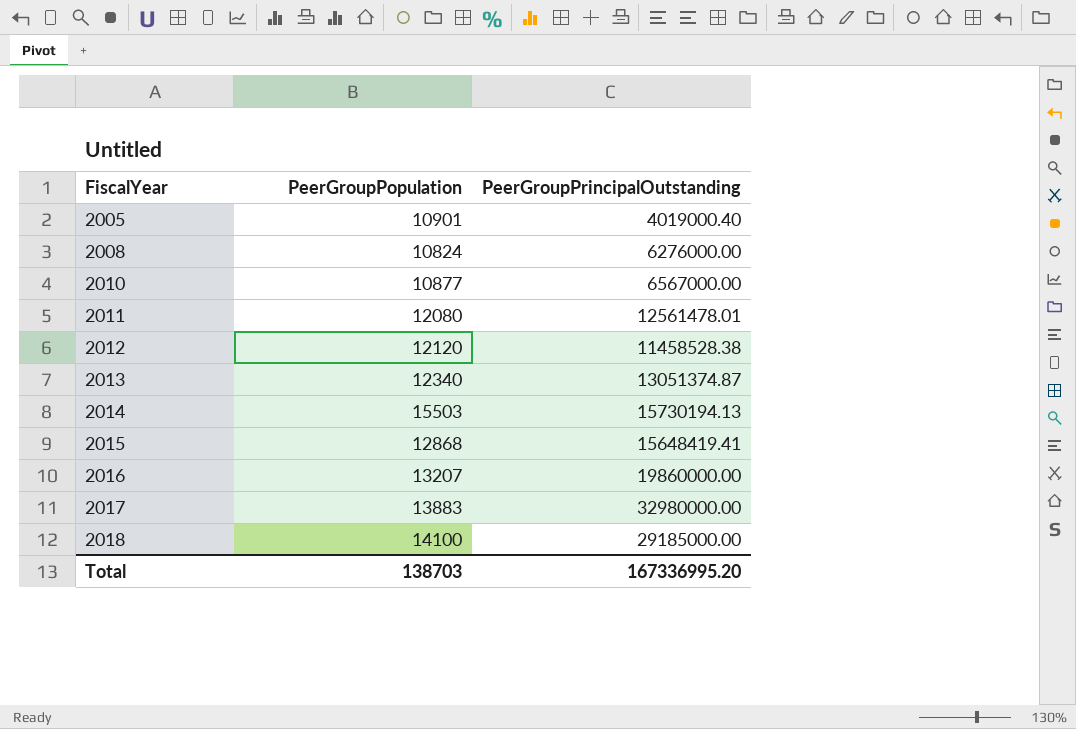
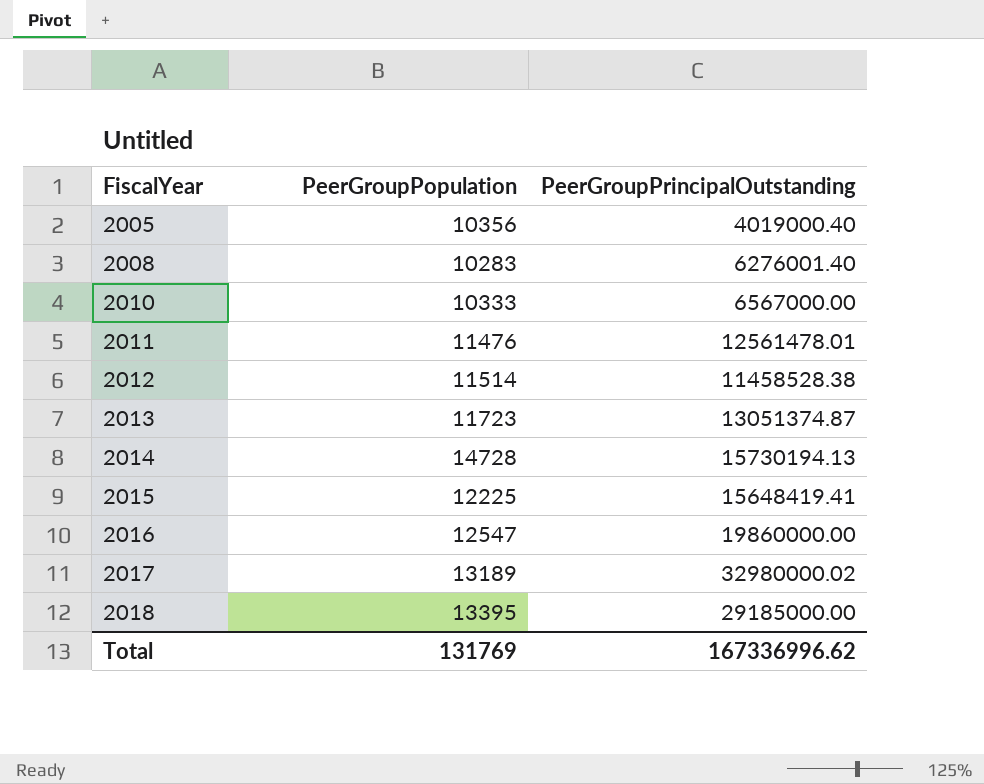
2005 | PeerGroupPopulation: 10901 -> 10356
2008 | PeerGroupPopulation: 10824 -> 10283
2008 | PeerGroupPrincipalOutstanding: 6276000.00 -> 6276001.40
2010 | PeerGroupPopulation: 10877 -> 10333
2011 | PeerGroupPopulation: 12080 -> 11476
2012 | PeerGroupPopulation: 12120 -> 11514
2013 | PeerGroupPopulation: 12340 -> 11723
2014 | PeerGroupPopulation: 15503 -> 14728
2015 | PeerGroupPopulation: 12868 -> 12225
2016 | PeerGroupPopulation: 13207 -> 12547
2017 | PeerGroupPopulation: 13883 -> 13189
2017 | PeerGroupPrincipalOutstanding: 32980000.00 -> 32980000.02
2018 | PeerGroupPopulation: 14100 -> 13395
Total | PeerGroupPopulation: 138703 -> 131769
Total | PeerGroupPrincipalOutstanding: 167336995.20 -> 167336996.62

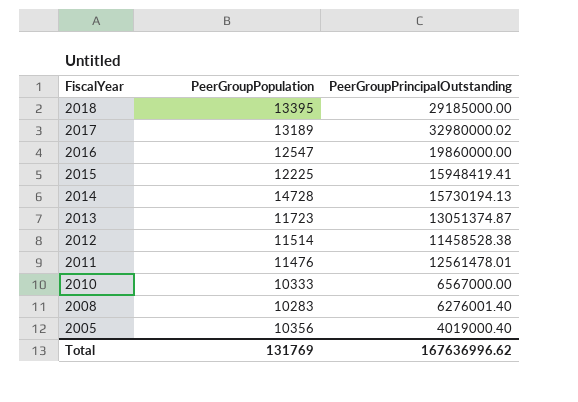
row order: FiscalYear ascending -> FiscalYear descending
2015 | PeerGroupPrincipalOutstanding: 15648419.41 -> 15948419.41
Total | PeerGroupPrincipalOutstanding: 167336996.62 -> 167636996.62

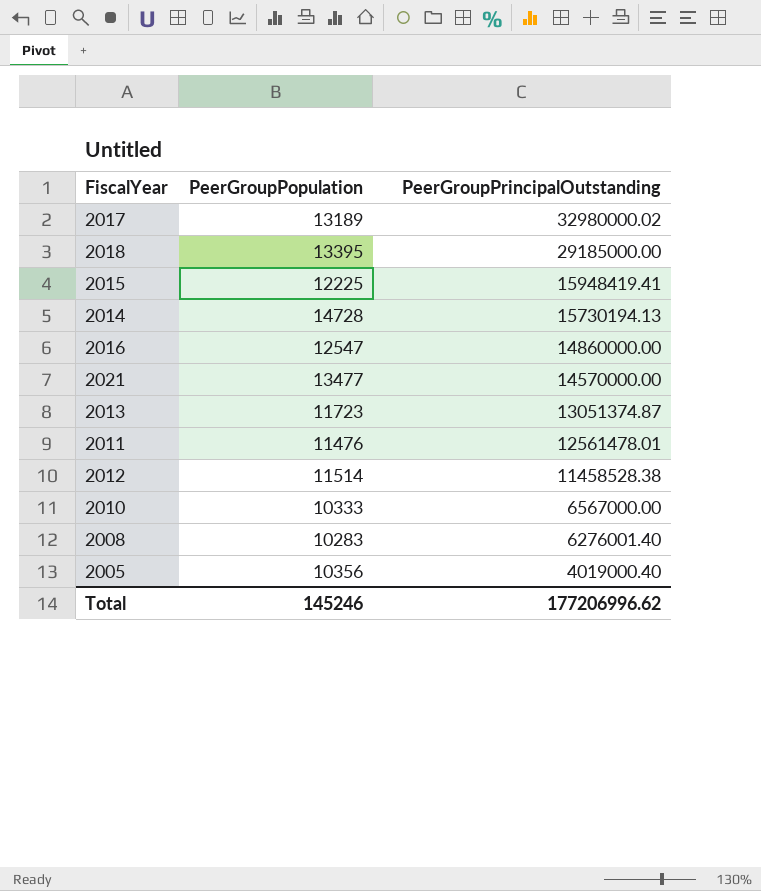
row order: FiscalYear descending -> PeerGroupPrincipalOutstanding descending
2016 | PeerGroupPrincipalOutstanding: 19860000.00 -> 14860000.00
row 2021: none -> 13477 | 14570000.00
Total | PeerGroupPopulation: 131769 -> 145246
Total | PeerGroupPrincipalOutstanding: 167636996.62 -> 177206996.62

